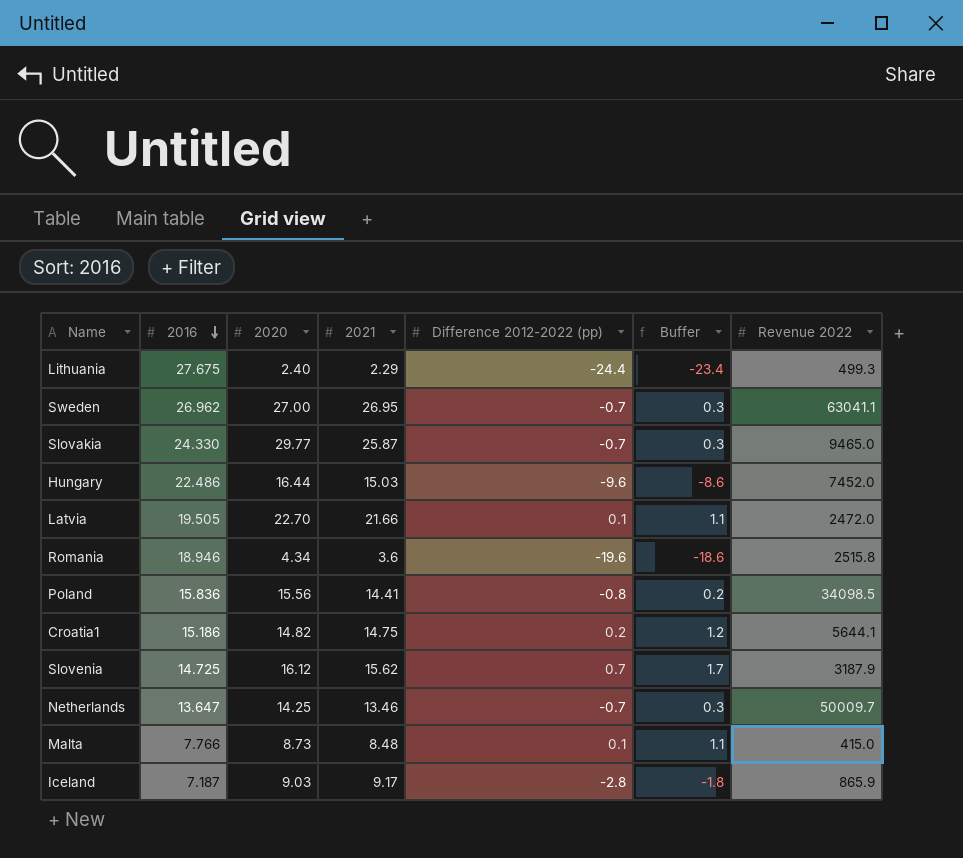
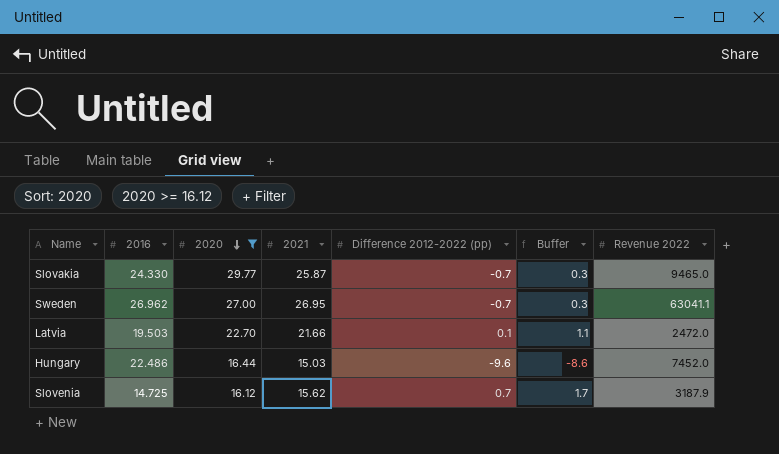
filter: none -> 2020 >= 16.12
row order: 2016 descending -> 2020 descending
Latvia | 2016: 19.505 -> 19.503

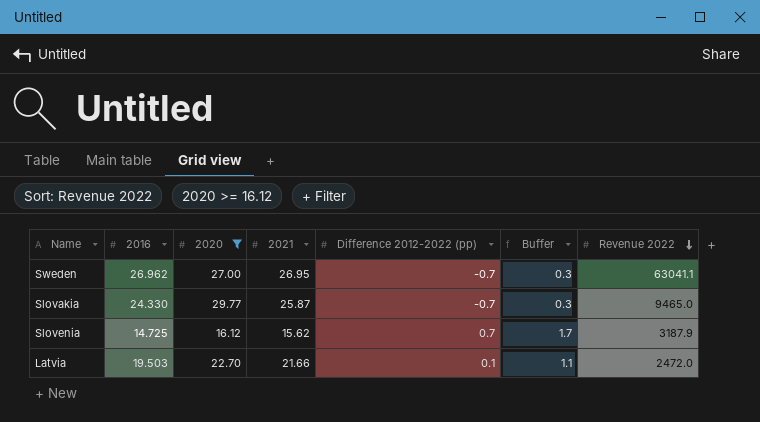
row order: 2020 descending -> Revenue 2022 descending
row Hungary: 22.486 | 16.44 | 15.03 | -9.6 | -8.6 | 7452.0 -> none

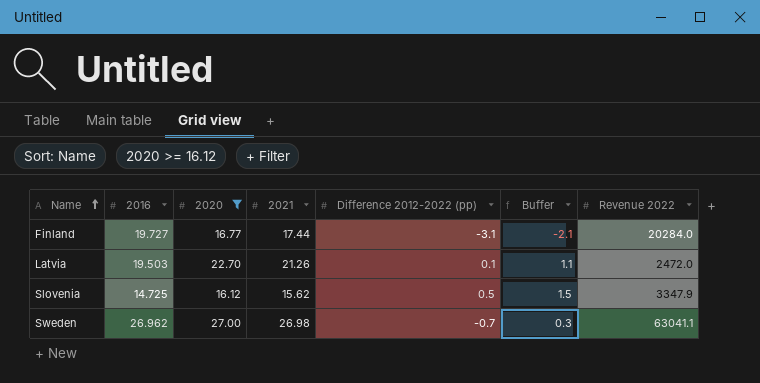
row order: Revenue 2022 descending -> Name ascending
row Slovakia: 24.330 | 29.77 | 25.87 | -0.7 | 0.3 | 9465.0 -> none
row Finland: none -> 19.727 | 16.77 | 17.44 | -3.1 | -2.1 | 20284.0
Latvia | 2021: 21.66 -> 21.26
Slovenia | Difference 2012-2022 (pp): 0.7 -> 0.5
Slovenia | Buffer: 1.7 -> 1.5
Slovenia | Revenue 2022: 3187.9 -> 3347.9
Sweden | 2021: 26.95 -> 26.98

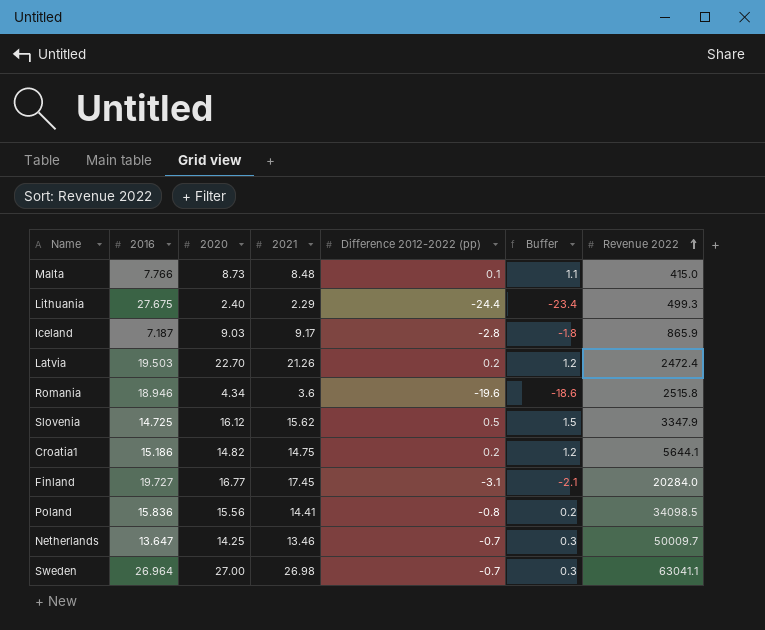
filter: 2020 >= 16.12 -> none
row order: Name ascending -> Revenue 2022 ascending
Latvia | Difference 2012-2022 (pp): 0.1 -> 0.2
Latvia | Buffer: 1.1 -> 1.2
Latvia | Revenue 2022: 2472.0 -> 2472.4
Finland | 2021: 17.44 -> 17.45
Sweden | 2016: 26.962 -> 26.964

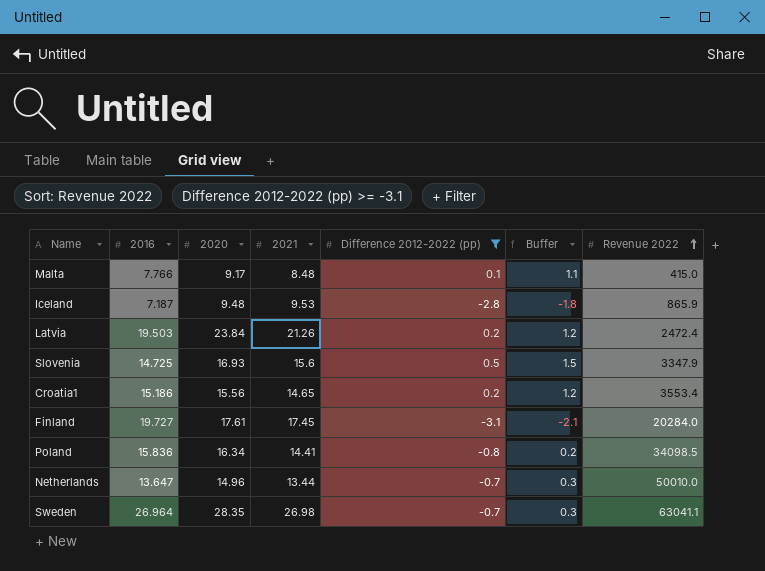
filter: none -> Difference 2012-2022 (pp) >= -3.1
Malta | 2020: 8.73 -> 9.17
Iceland | 2020: 9.03 -> 9.48
Iceland | 2021: 9.17 -> 9.53
Latvia | 2020: 22.70 -> 23.84
Slovenia | 2020: 16.12 -> 16.93
Slovenia | 2021: 15.62 -> 15.6
Croatia1 | 2020: 14.82 -> 15.56
Croatia1 | 2021: 14.75 -> 14.65
Croatia1 | Revenue 2022: 5644.1 -> 3553.4
Finland | 2020: 16.77 -> 17.61
Poland | 2020: 15.56 -> 16.34
Netherlands | 2020: 14.25 -> 14.96
Netherlands | 2021: 13.46 -> 13.44
Netherlands | Revenue 2022: 50009.7 -> 50010.0
Sweden | 2020: 27.00 -> 28.35

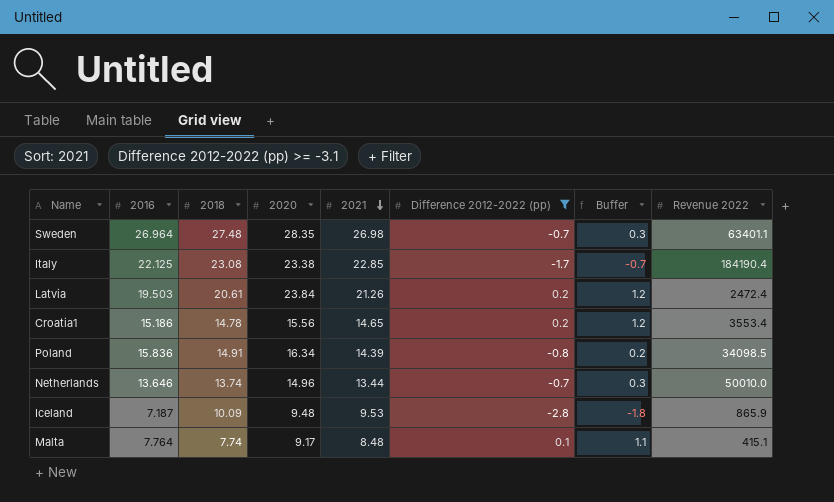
row order: Revenue 2022 ascending -> 2021 descending
column 2018 | position: none -> 3
row Slovenia: 14.725 | 16.93 | 15.6 | 0.5 | 1.5 | 3347.9 -> none
row Finland: 19.727 | 17.61 | 17.45 | -3.1 | -2.1 | 20284.0 -> none
Sweden | Revenue 2022: 63041.1 -> 63401.1
row Italy: none -> 22.125 | 23.08 | 23.38 | 22.85 | -1.7 | -0.7 | 184190.4
Poland | 2021: 14.41 -> 14.39
Netherlands | 2016: 13.647 -> 13.646
Malta | 2016: 7.766 -> 7.764
Malta | Revenue 2022: 415.0 -> 415.1

